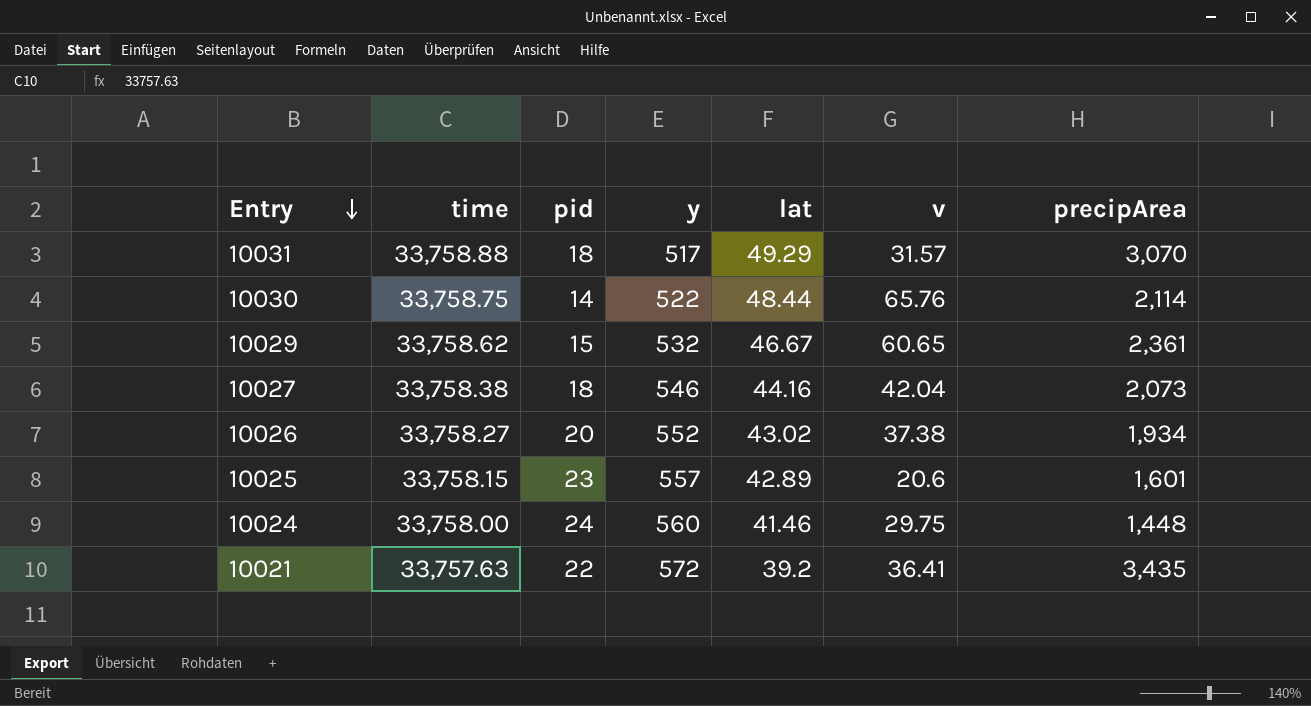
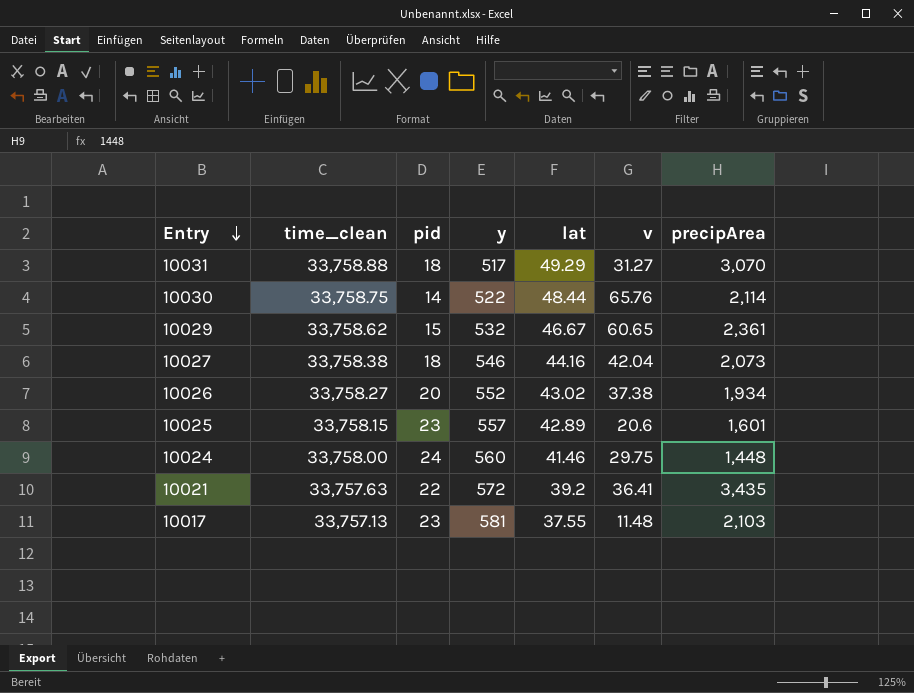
column name: time -> time_clean
10031 | v: 31.57 -> 31.27
row 10017: none -> 33,757.13 | 23 | 581 | 37.55 | 11.48 | 2,103

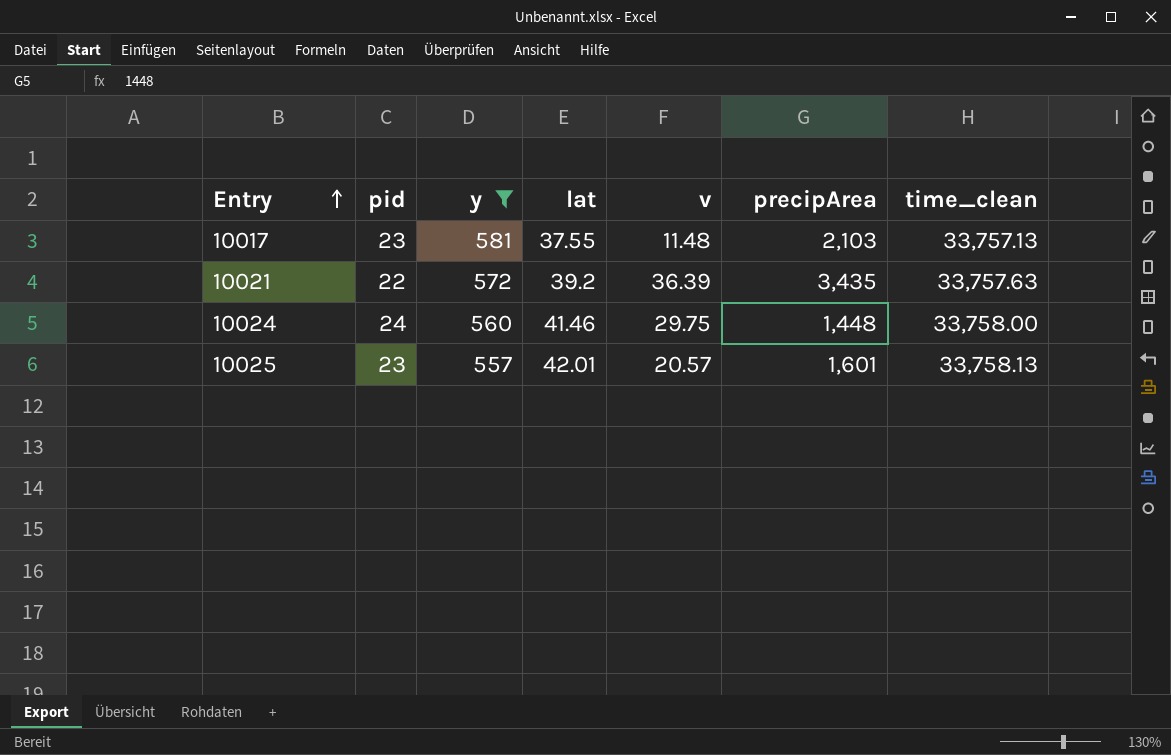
filter: none -> y >= 557
row order: Entry descending -> Entry ascending
column time_clean | position: 2 -> 7
10021 | v: 36.41 -> 36.39
10025 | lat: 42.89 -> 42.01
10025 | v: 20.6 -> 20.57
10025 | time_clean: 33,758.15 -> 33,758.13

